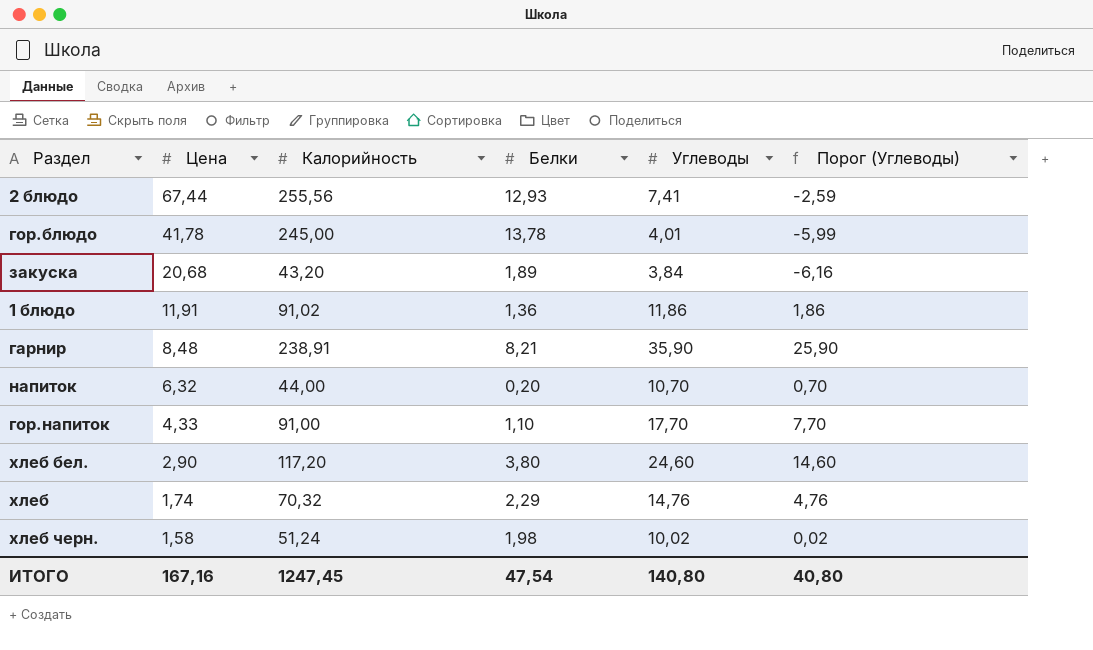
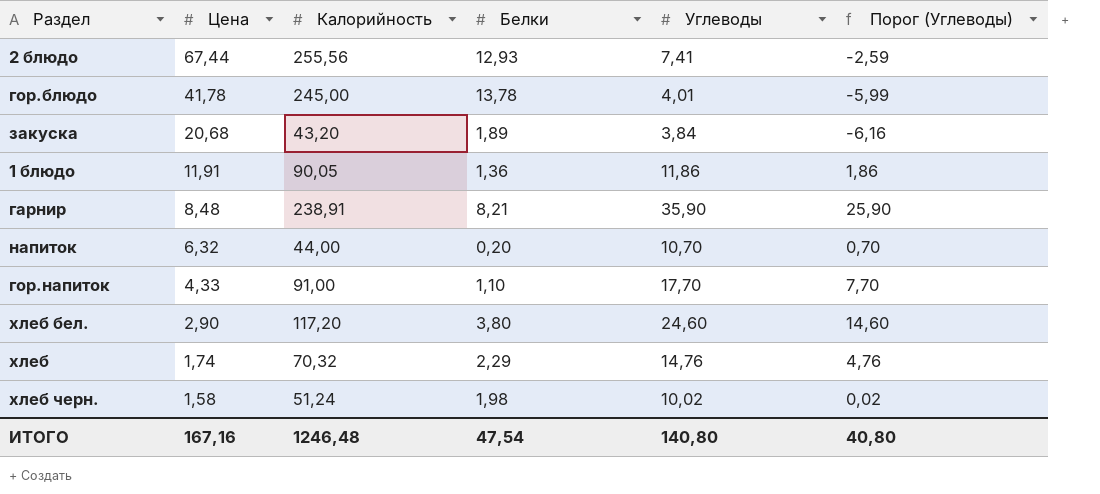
1 блюдо | Калорийность: 91,02 -> 90,05
ИТОГО | Калорийность: 1247,45 -> 1246,48

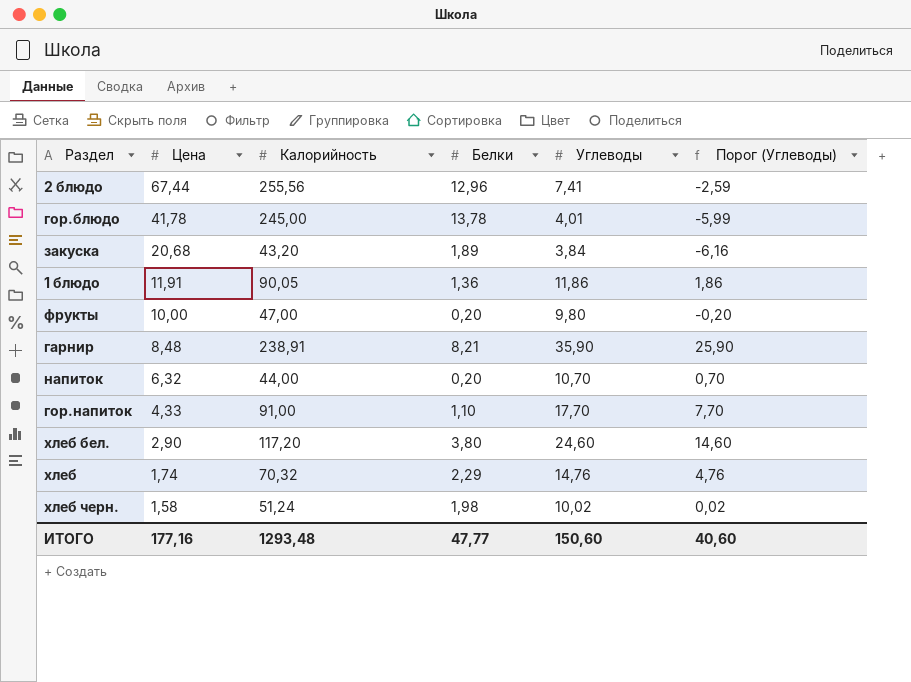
2 блюдо | Белки: 12,93 -> 12,96
row фрукты: none -> 10,00 | 47,00 | 0,20 | 9,80 | -0,20
ИТОГО | Цена: 167,16 -> 177,16
ИТОГО | Калорийность: 1246,48 -> 1293,48
ИТОГО | Белки: 47,54 -> 47,77
ИТОГО | Углеводы: 140,80 -> 150,60
ИТОГО | Порог (Углеводы): 40,80 -> 40,60

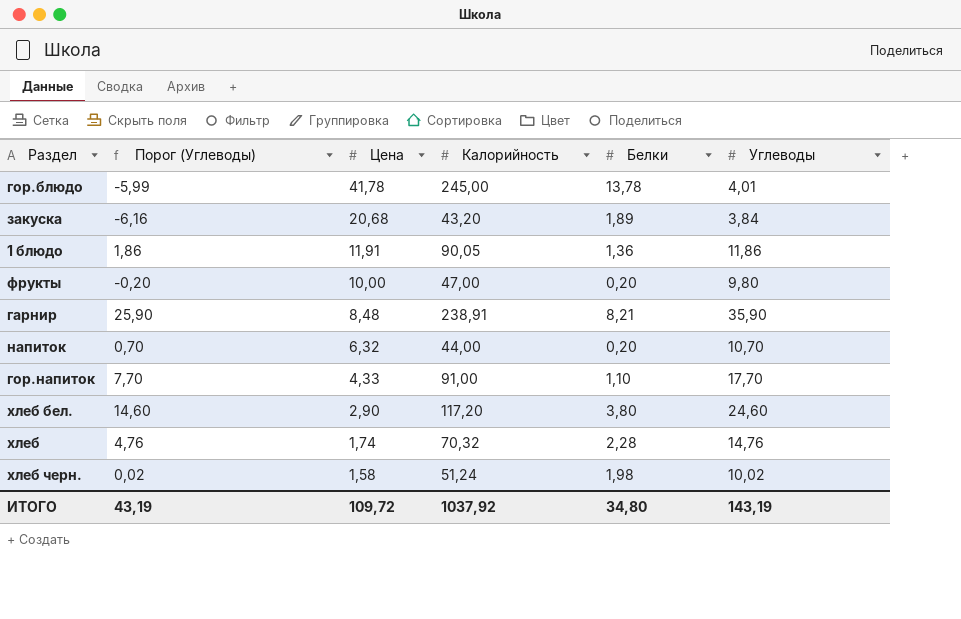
column Порог (Углеводы) | position: 6 -> 2
row 2 блюдо: 67,44 | 255,56 | 12,96 | 7,41 | -2,59 -> none
хлеб | Белки: 2,29 -> 2,28
ИТОГО | Порог (Углеводы): 40,60 -> 43,19
ИТОГО | Цена: 177,16 -> 109,72
ИТОГО | Калорийность: 1293,48 -> 1037,92
ИТОГО | Белки: 47,77 -> 34,80
ИТОГО | Углеводы: 150,60 -> 143,19

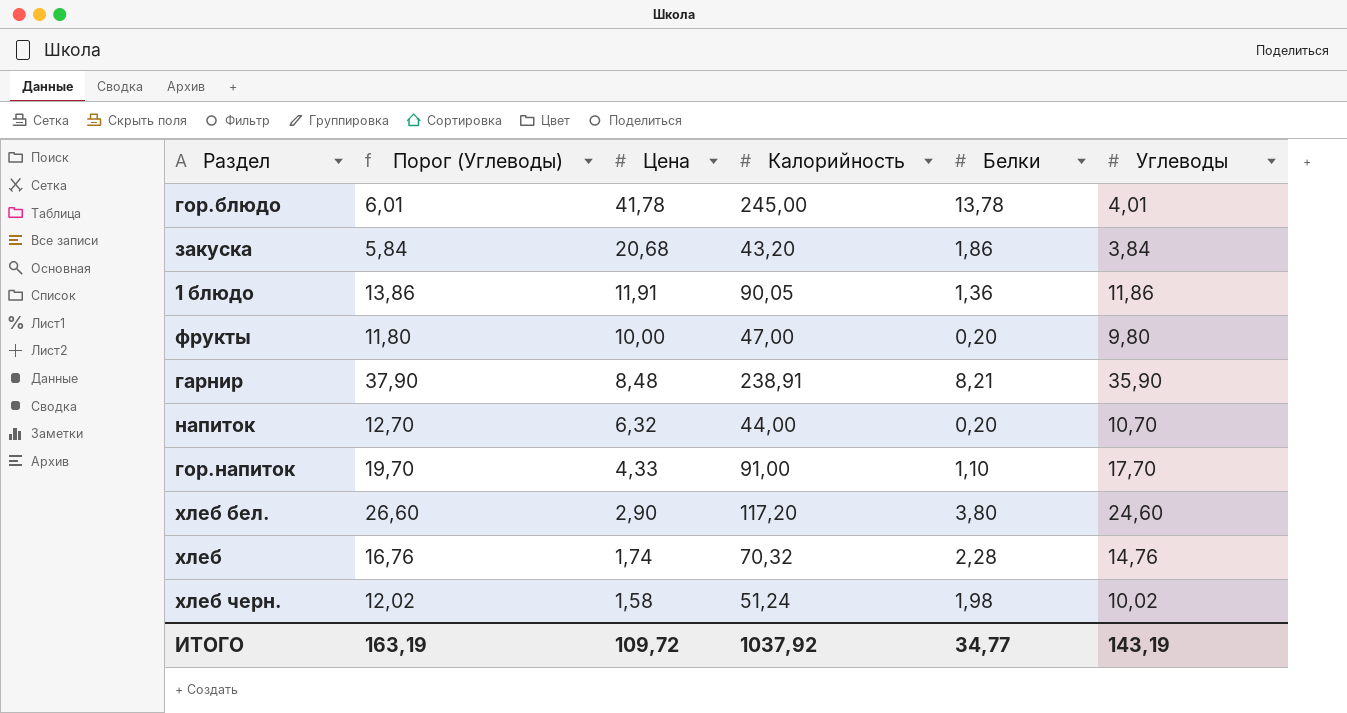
column Порог (Углеводы) | formula: [Углеводы] - 10 -> [Углеводы] + 2
закуска | Белки: 1,89 -> 1,86
ИТОГО | Порог (Углеводы): 43,19 -> 163,19
ИТОГО | Белки: 34,80 -> 34,77

